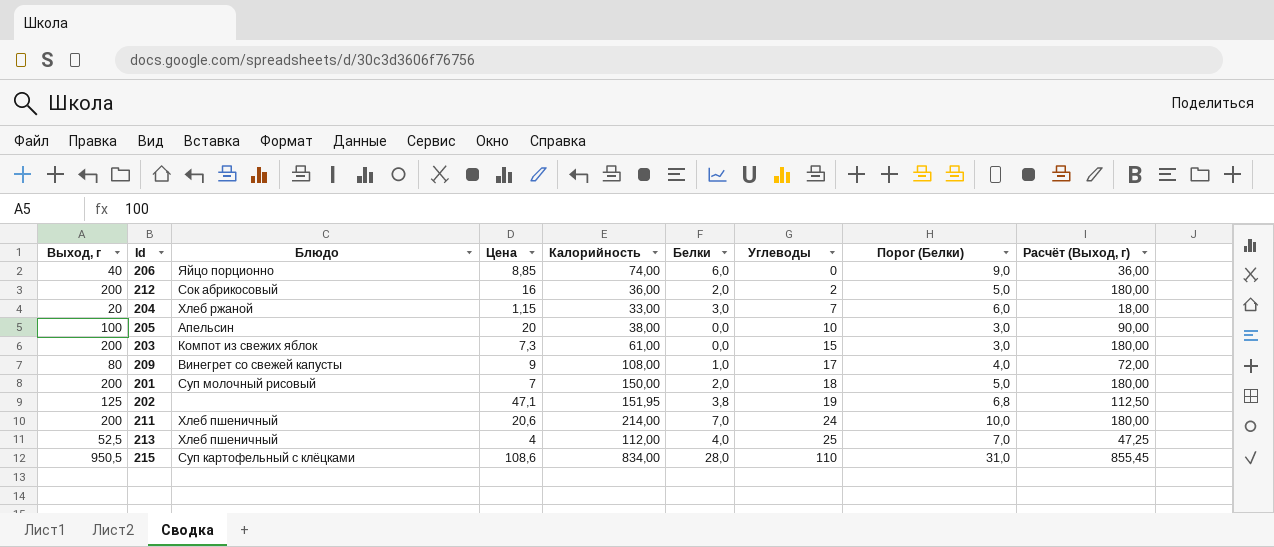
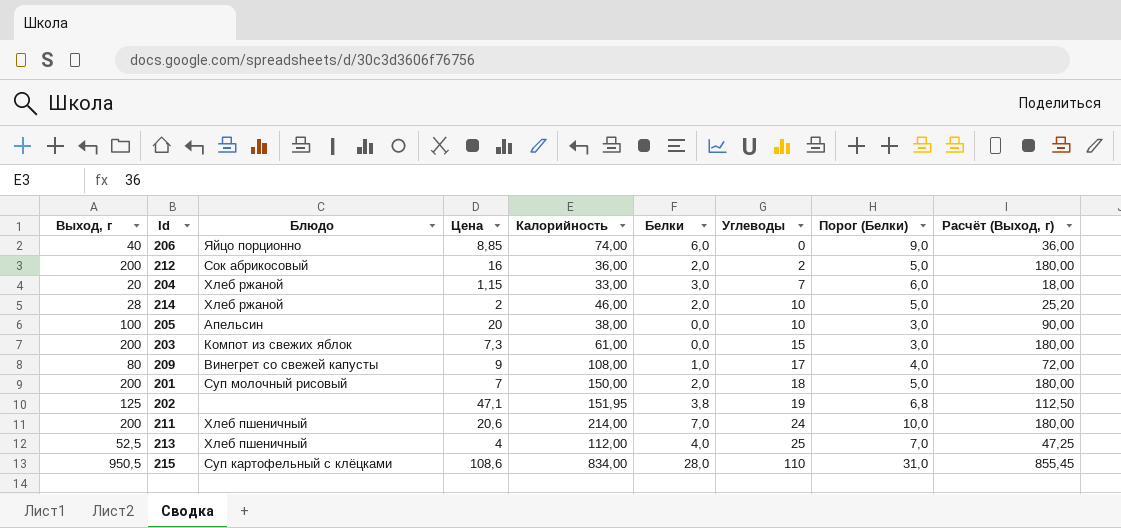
row 214: none -> 28 | Хлеб ржаной | 2 | 46,00 | 2,0 | 10 | 5,0 | 25,20

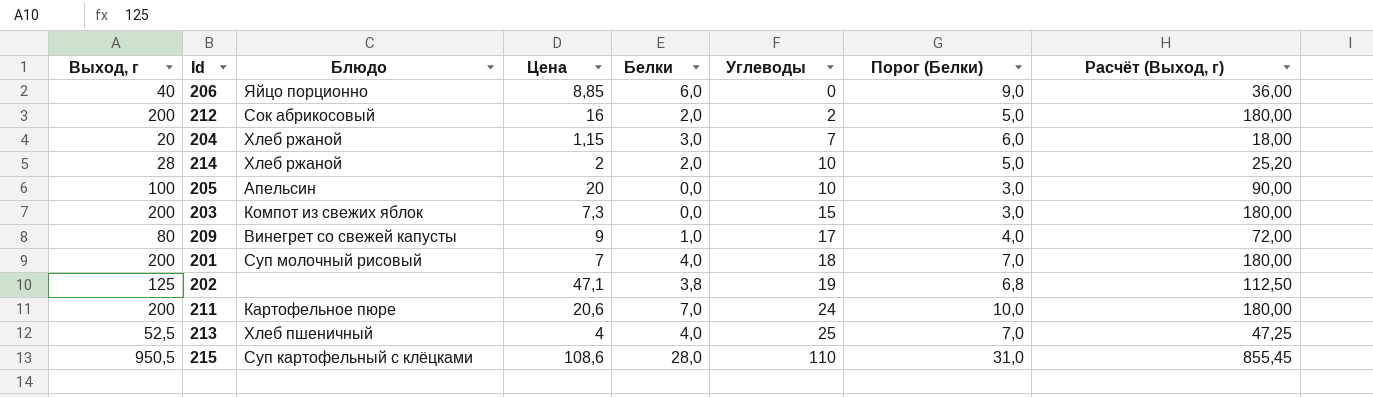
column Калорийность | position: 5 -> none
201 | Белки: 2,0 -> 4,0
201 | Порог (Белки): 5,0 -> 7,0
211 | Блюдо: Хлеб пшеничный -> Картофельное пюре

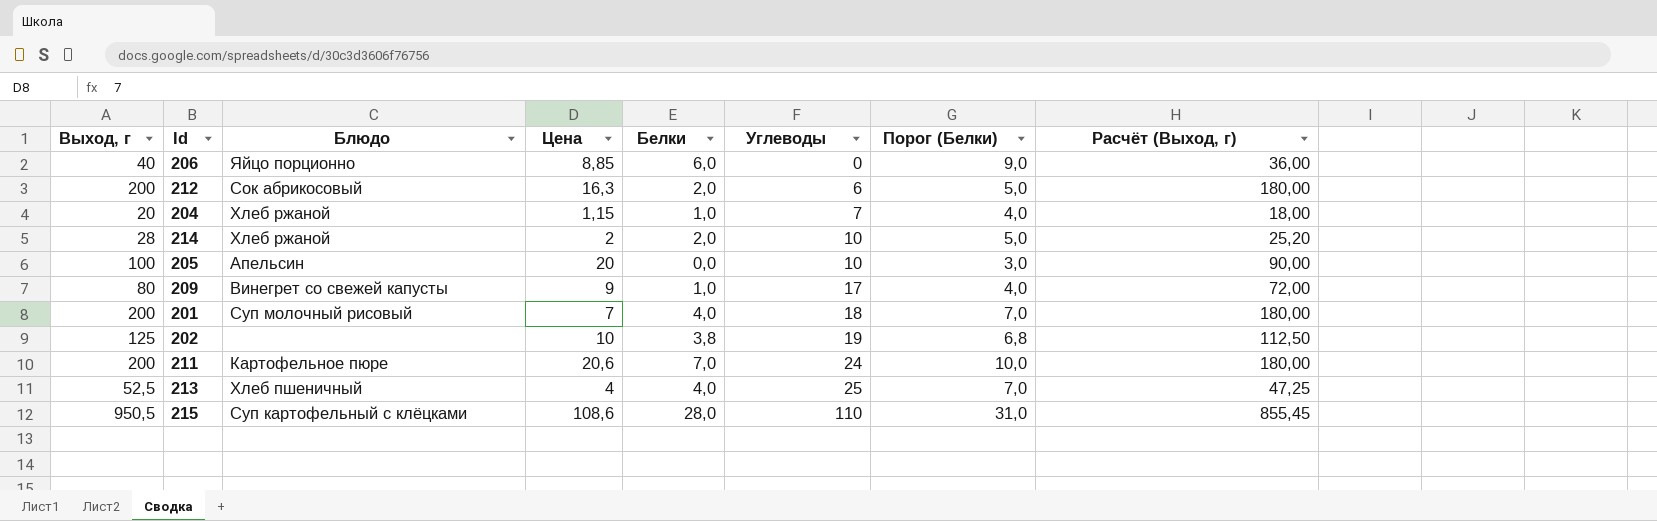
row 203: 200 | Компот из свежих яблок | 7,3 | 0,0 | 15 | 3,0 | 180,00 -> none
212 | Цена: 16 -> 16,3
212 | Углеводы: 2 -> 6
204 | Белки: 3,0 -> 1,0
204 | Порог (Белки): 6,0 -> 4,0
202 | Цена: 47,1 -> 10

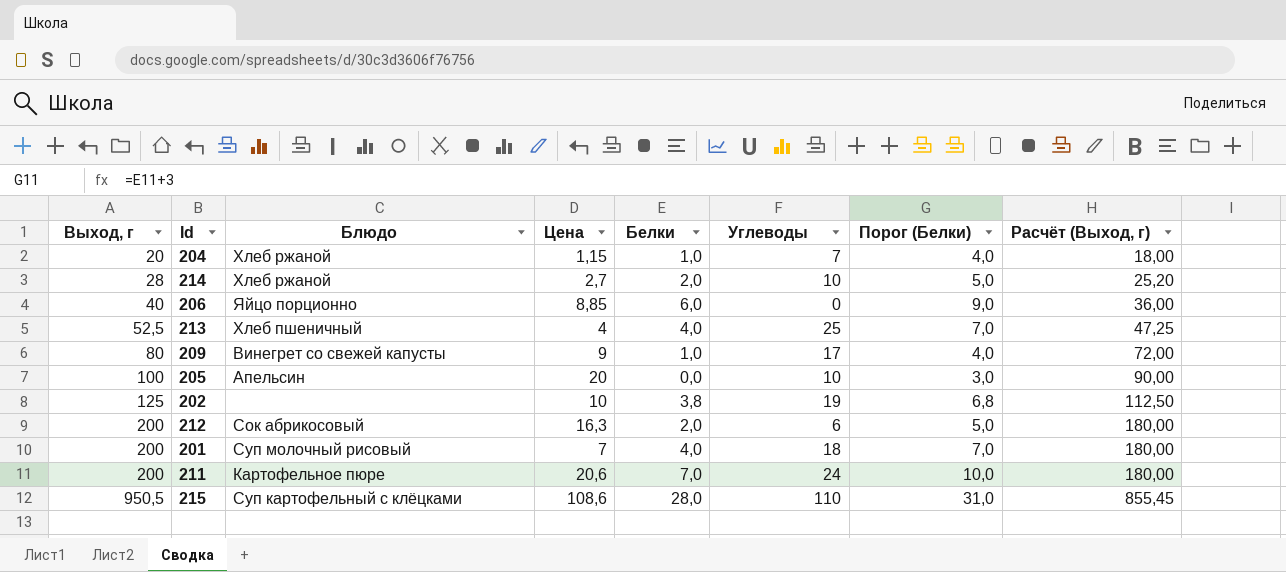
row order: Углеводы ascending -> Выход, г ascending
214 | Цена: 2 -> 2,7

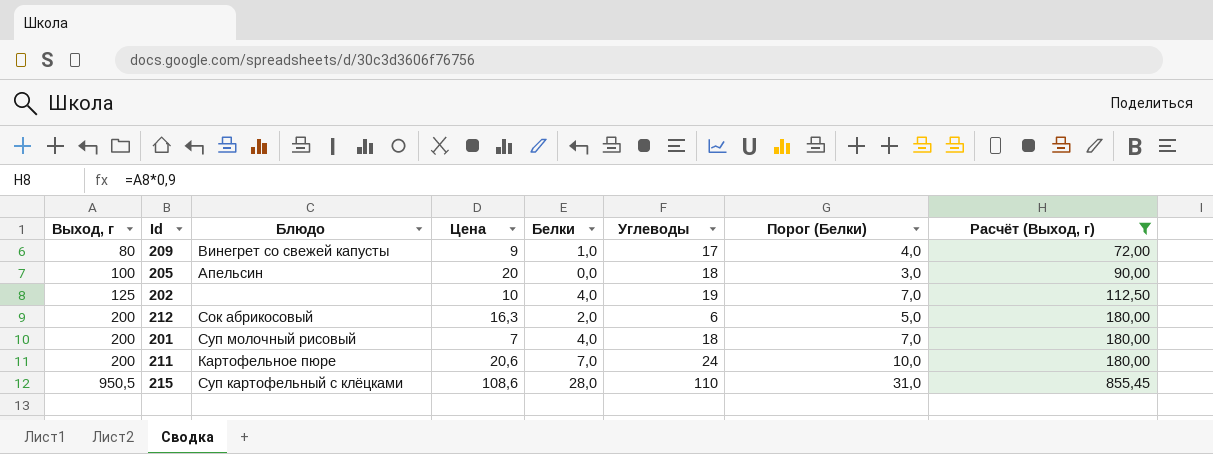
filter: none -> Расчёт (Выход, г) >= 72,00
205 | Углеводы: 10 -> 18
202 | Белки: 3,8 -> 4,0
202 | Порог (Белки): 6,8 -> 7,0

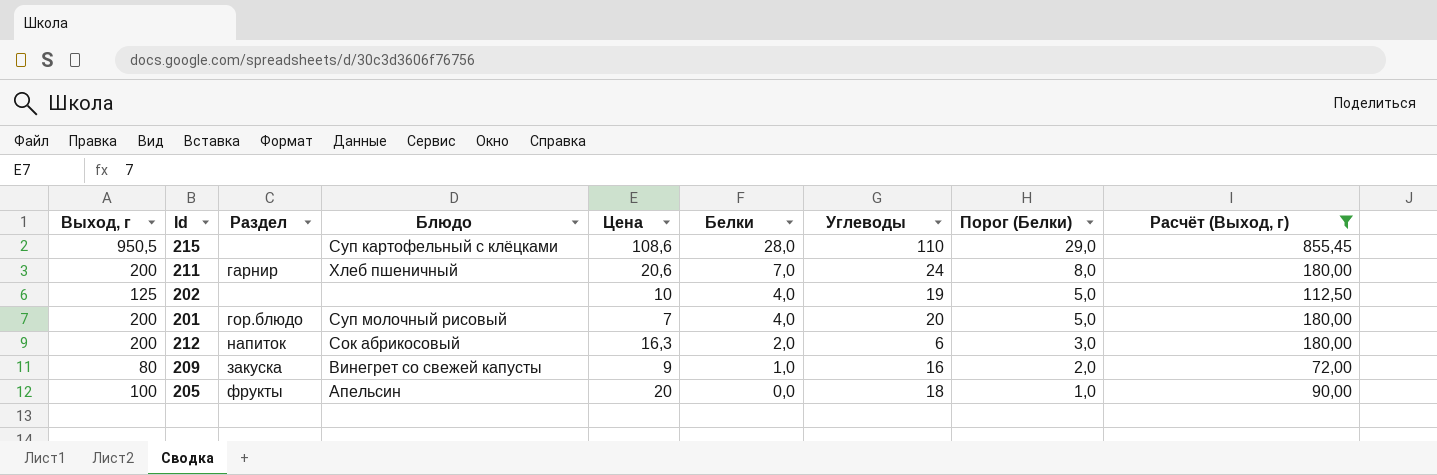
row order: Выход, г ascending -> Белки descending
column Раздел | position: none -> 3
column Порог (Белки) | formula: [Белки] + 3 -> [Белки] + 1
211 | Блюдо: Картофельное пюре -> Хлеб пшеничный
201 | Углеводы: 18 -> 20
209 | Углеводы: 17 -> 16

